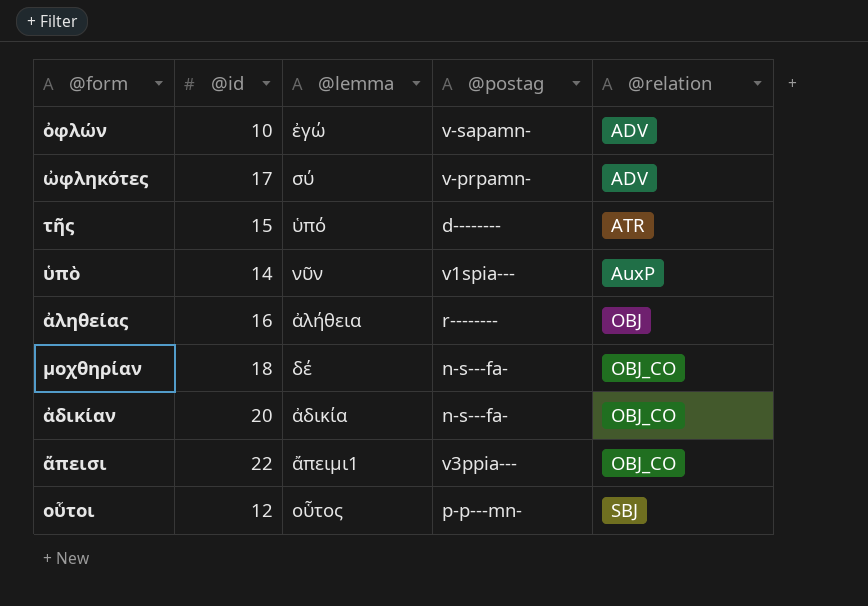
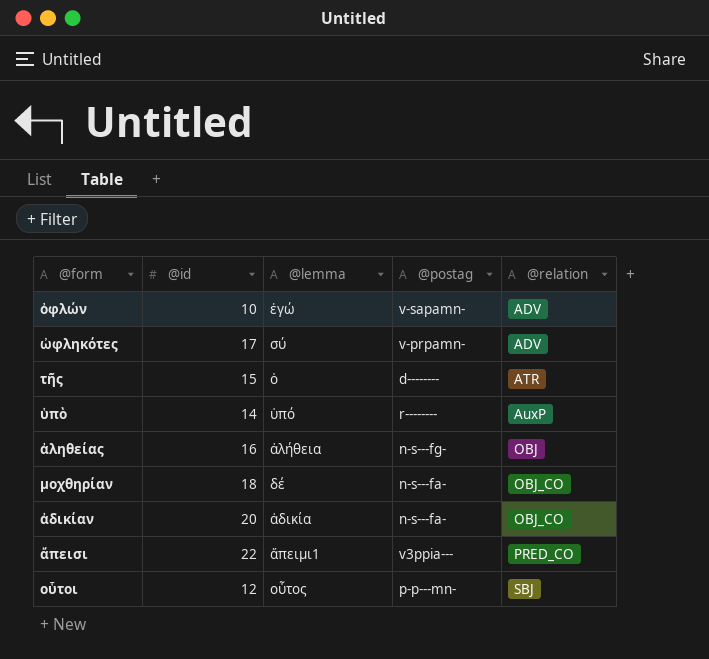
τῆς | @lemma: ὑπό -> ὁ
ὑπὸ | @lemma: νῦν -> ὑπό
ὑπὸ | @postag: v1spia--- -> r--------
ἀληθείας | @postag: r-------- -> n-s---fg-
ἄπεισι | @relation: OBJ_CO -> PRED_CO

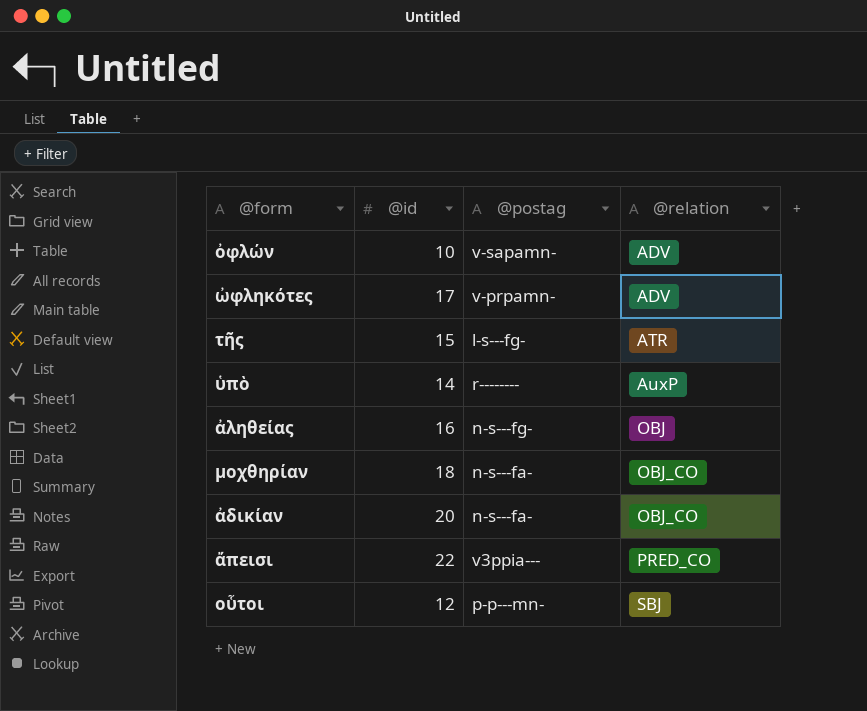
column @lemma | position: 3 -> none
τῆς | @postag: d-------- -> l-s---fg-

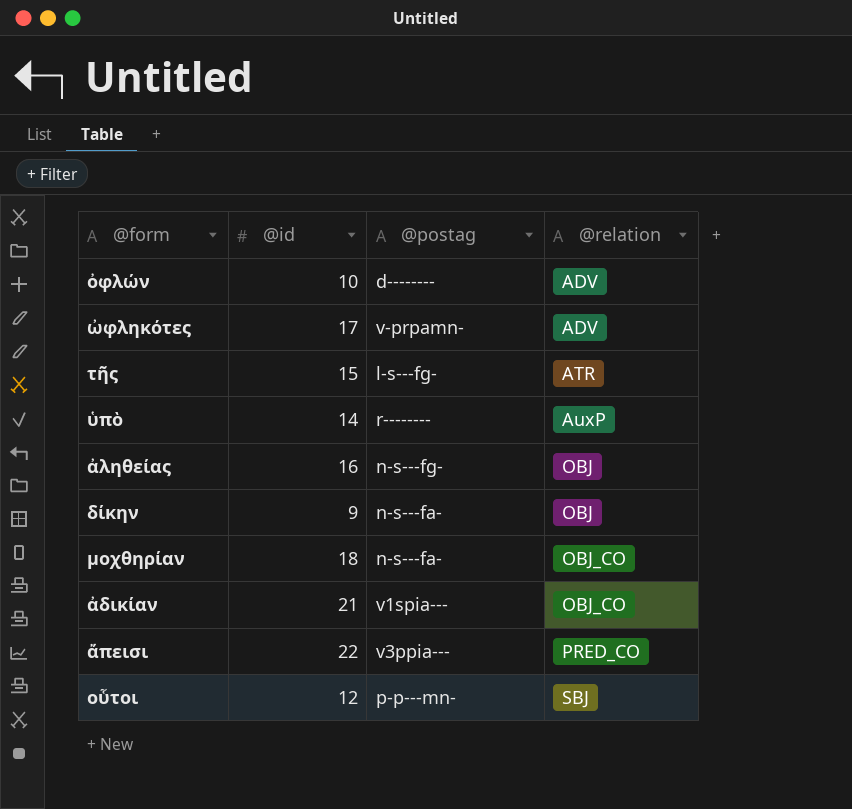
ὀφλών | @postag: v-sapamn- -> d--------
row δίκην: none -> 9 | n-s---fa- | OBJ
ἀδικίαν | @id: 20 -> 21
ἀδικίαν | @postag: n-s---fa- -> v1spia---

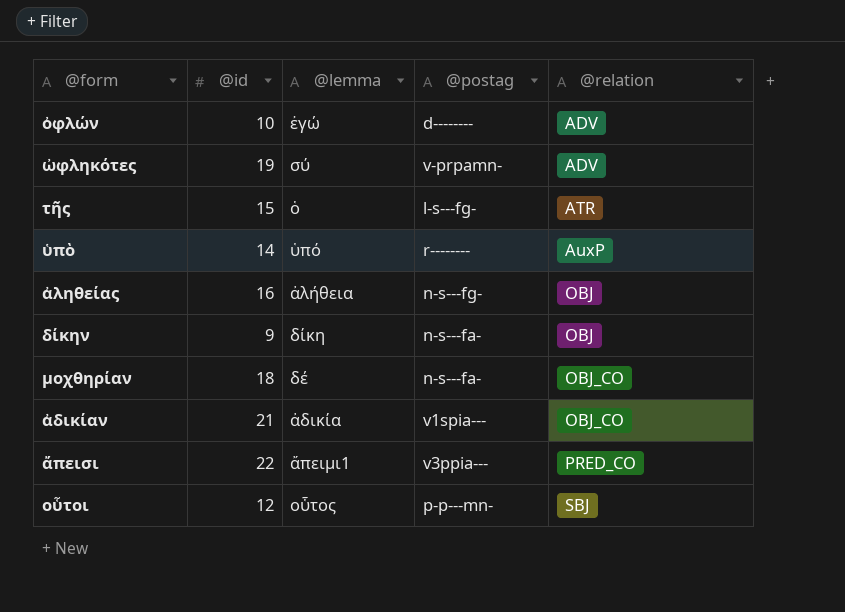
column @lemma | position: none -> 3
ὠφληκότες | @id: 17 -> 19

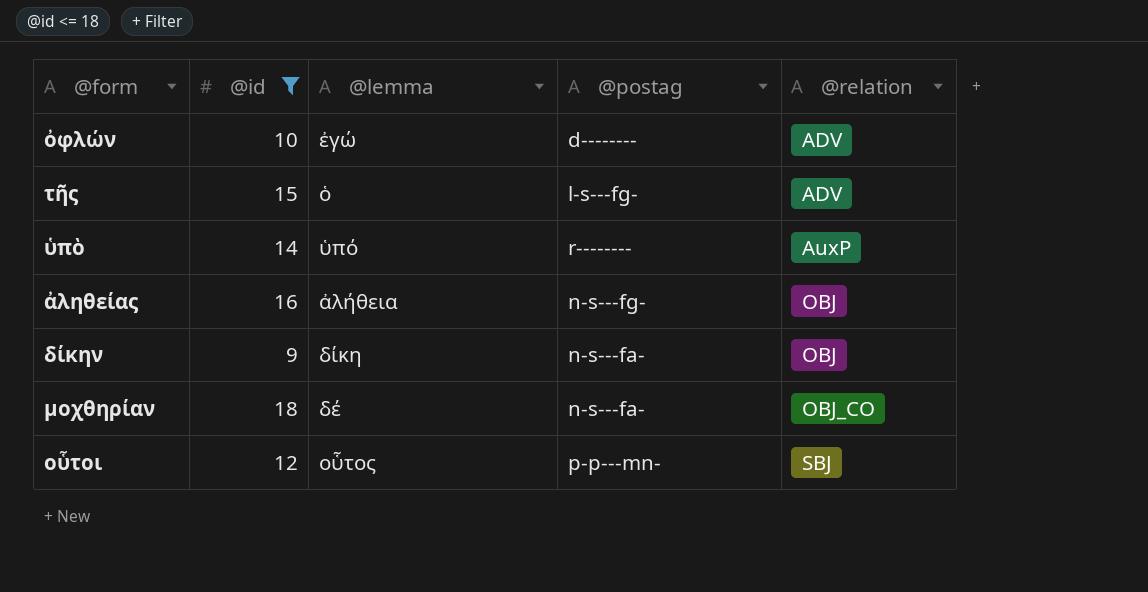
filter: none -> @id <= 18
τῆς | @relation: ATR -> ADV

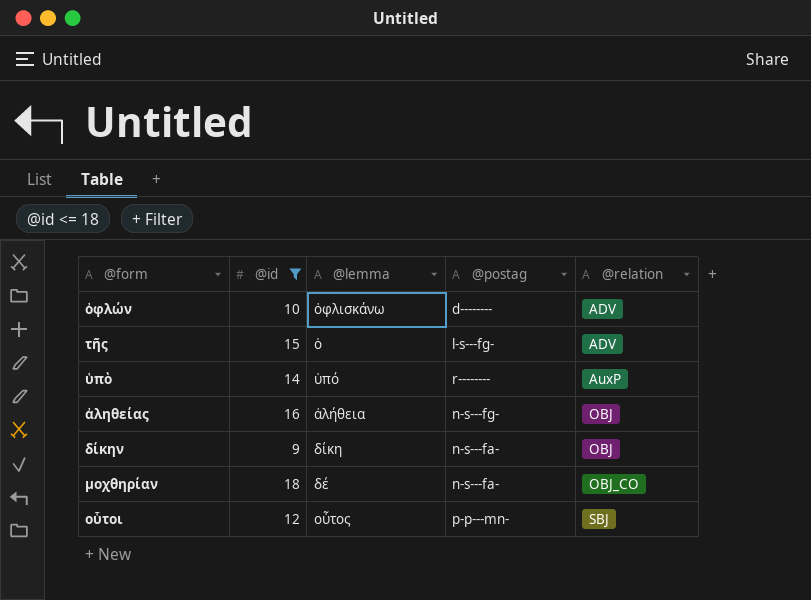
ὀφλών | @lemma: ἐγώ -> ὀφλισκάνω

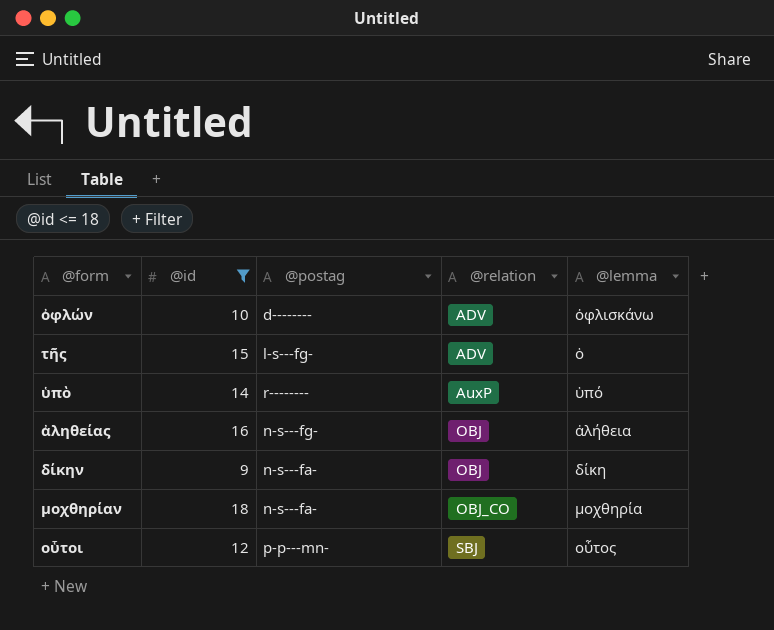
column @lemma | position: 3 -> 5
μοχθηρίαν | @lemma: δέ -> μοχθηρία

